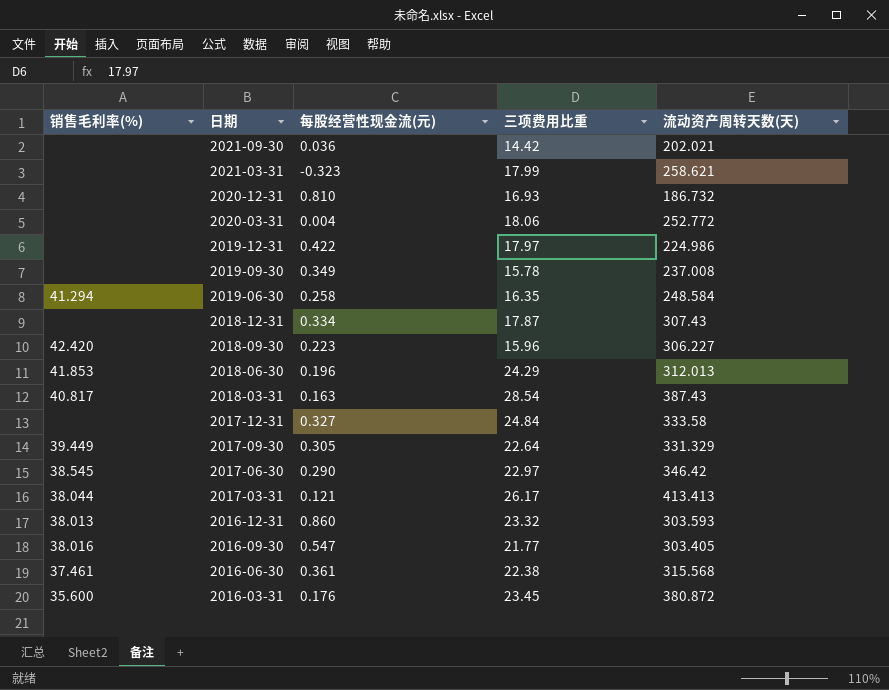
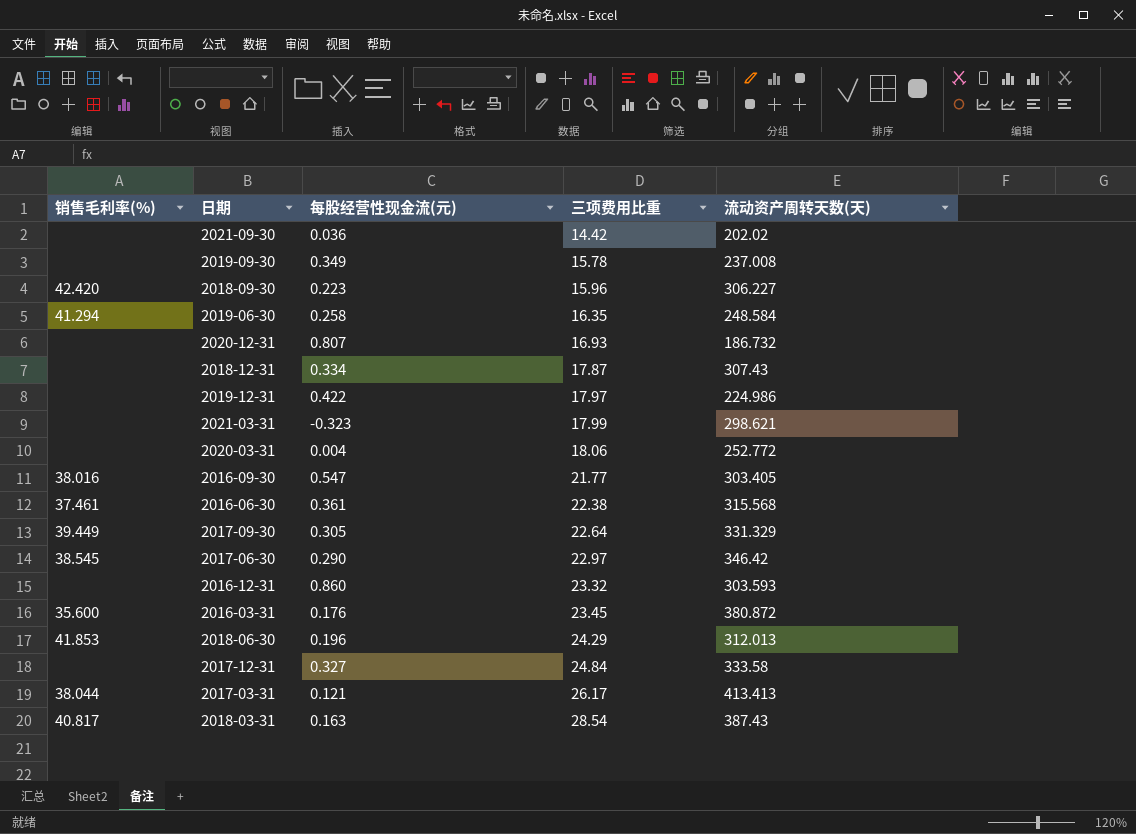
row order: 日期 descending -> 三项费用比重 ascending
2021-09-30 | 流动资产周转天数(天): 202.021 -> 202.02
2020-12-31 | 每股经营性现金流(元): 0.810 -> 0.807
2021-03-31 | 流动资产周转天数(天): 258.621 -> 298.621
2016-12-31 | 销售毛利率(%): 38.013 -> none

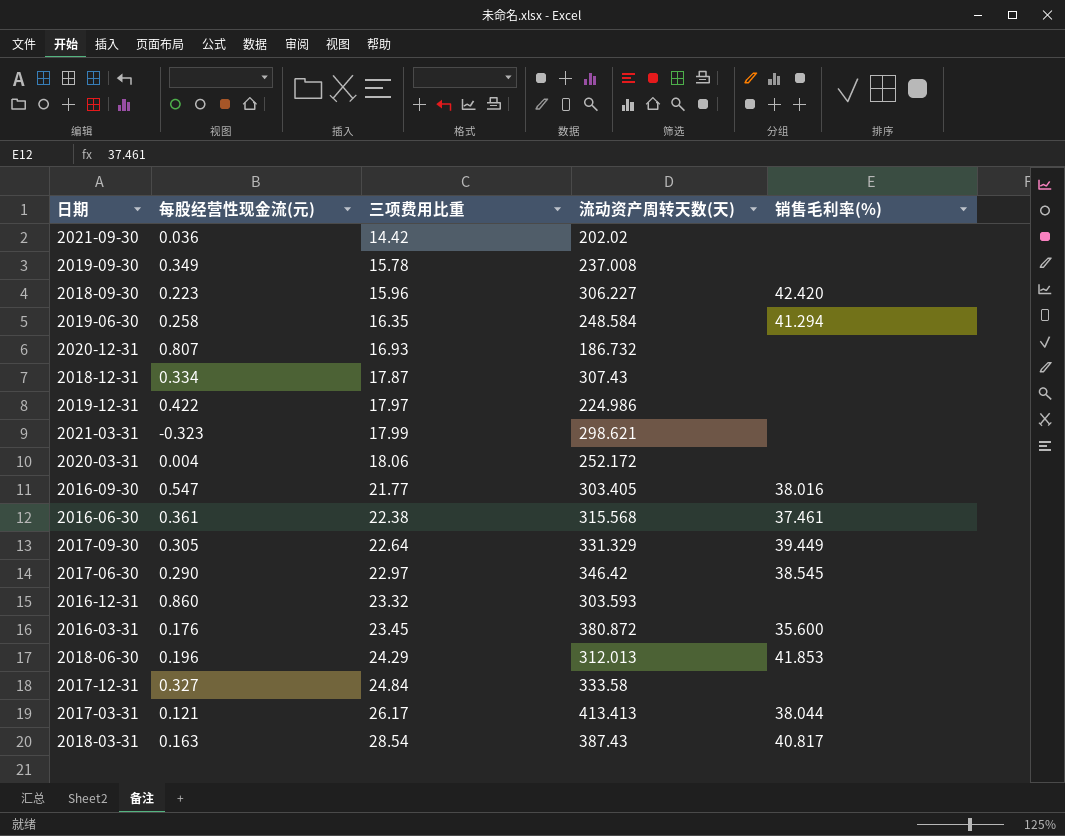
column 销售毛利率(%) | position: 1 -> 5
2020-03-31 | 流动资产周转天数(天): 252.772 -> 252.172

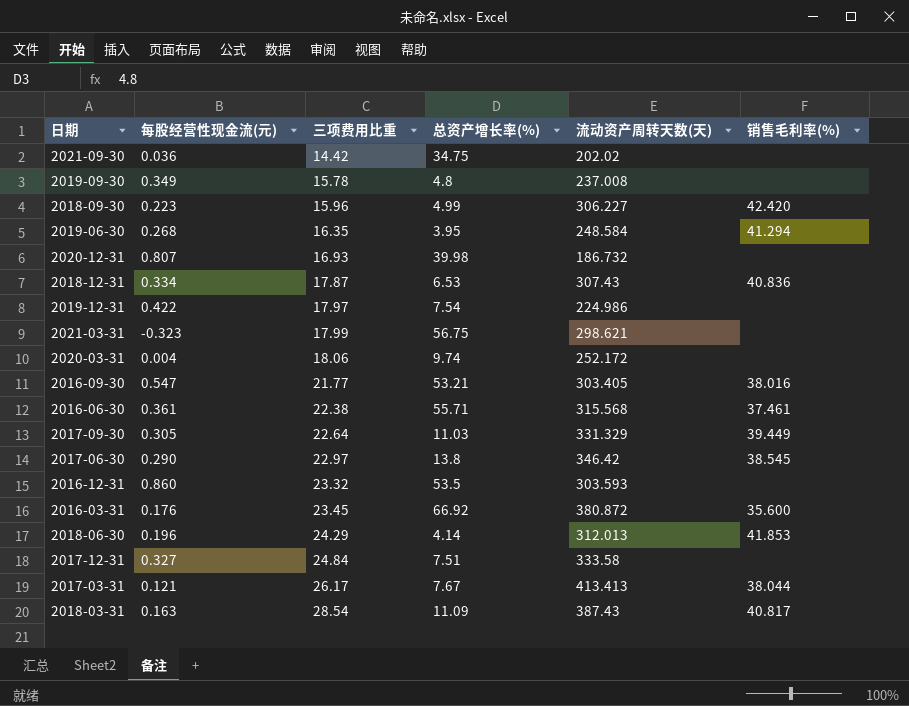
column 总资产增长率(%) | position: none -> 4
2019-06-30 | 每股经营性现金流(元): 0.258 -> 0.268
2018-12-31 | 销售毛利率(%): none -> 40.836

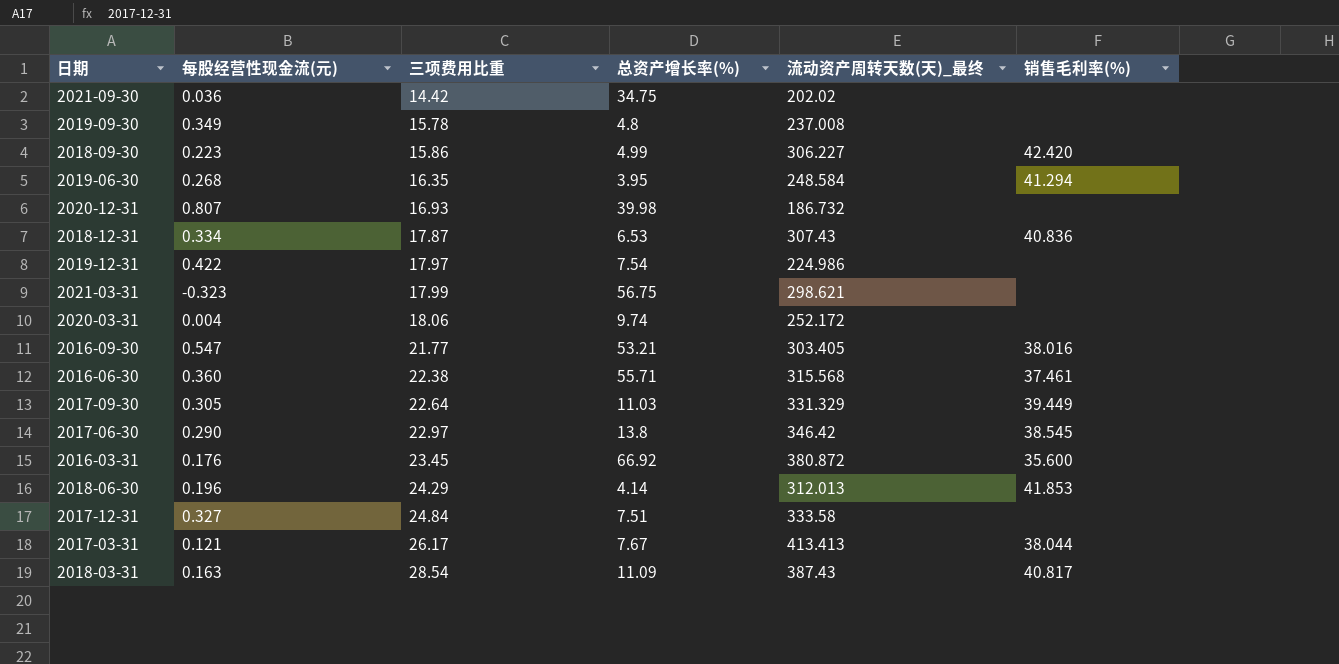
column name: 流动资产周转天数(天) -> 流动资产周转天数(天)_最终
row 2016-12-31: 0.860 | 23.32 | 53.5 | 303.593 | none -> none
2018-09-30 | 三项费用比重: 15.96 -> 15.86
2016-06-30 | 每股经营性现金流(元): 0.361 -> 0.360

